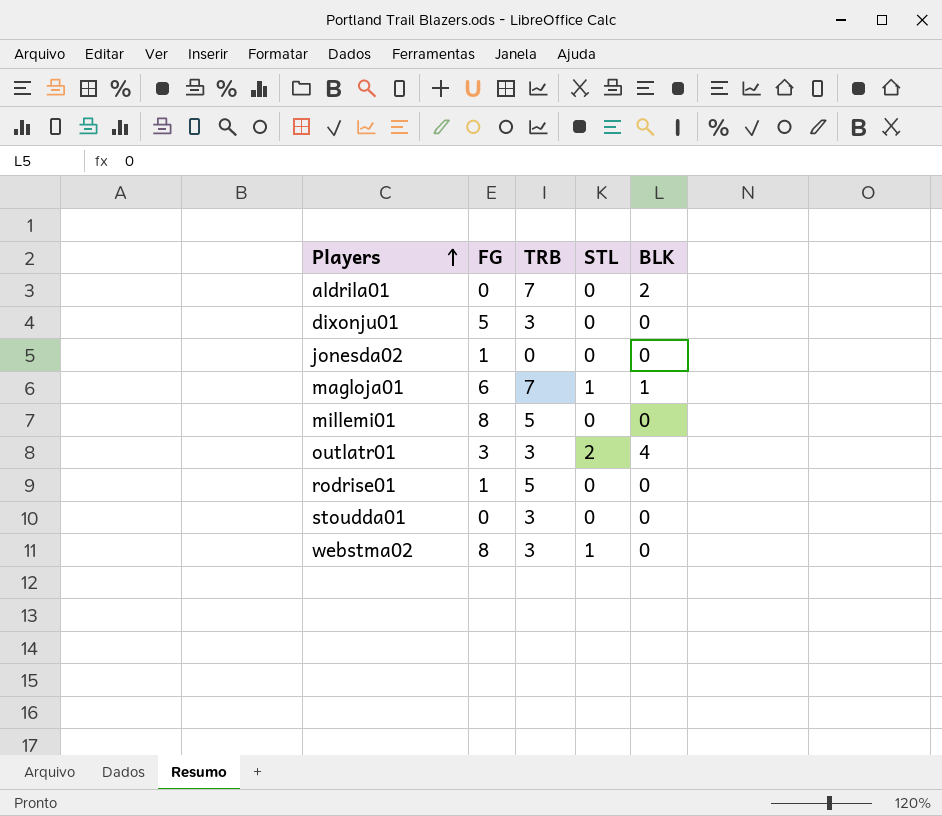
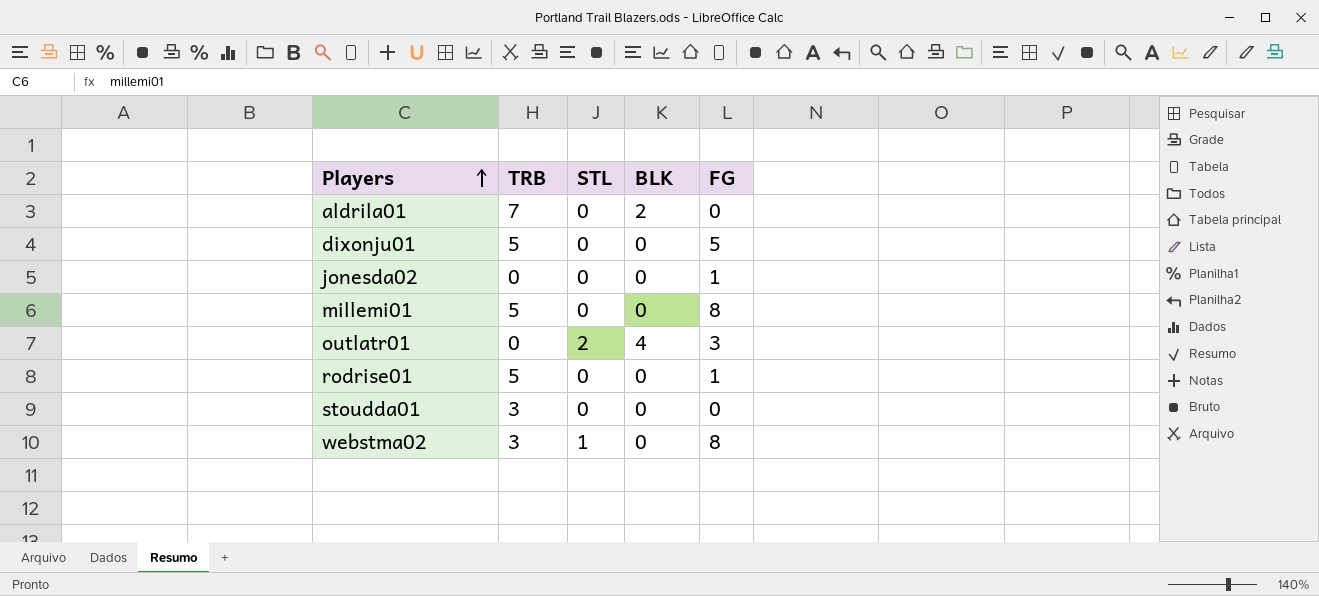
column FG | position: 2 -> 5
row magloja01: 6 | 7 | 1 | 1 -> none
dixonju01 | TRB: 3 -> 5
outlatr01 | TRB: 3 -> 0

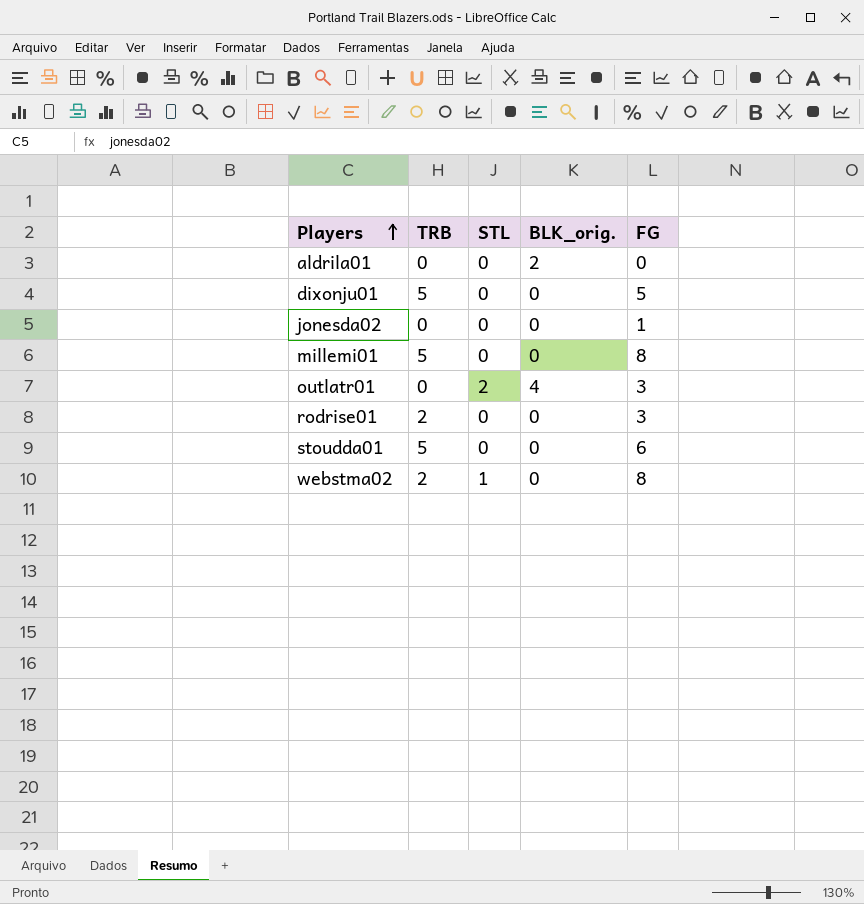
column name: BLK -> BLK_orig.
aldrila01 | TRB: 7 -> 0
rodrise01 | TRB: 5 -> 2
rodrise01 | FG: 1 -> 3
stoudda01 | TRB: 3 -> 5
stoudda01 | FG: 0 -> 6
webstma02 | TRB: 3 -> 2

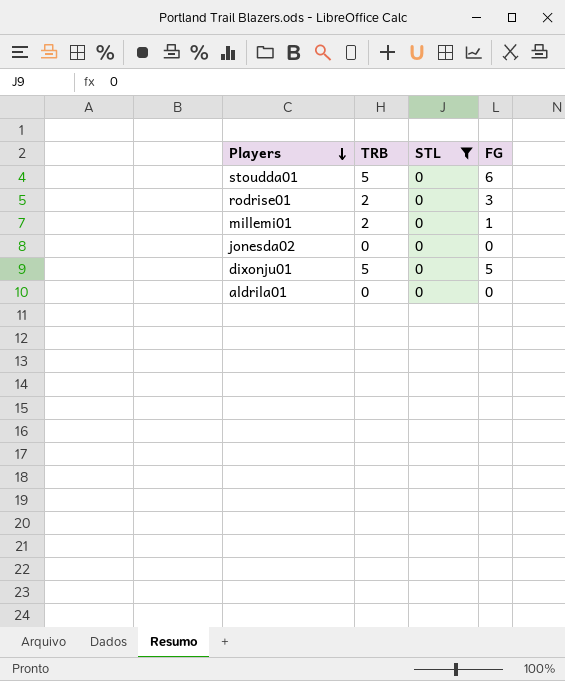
filter: none -> STL = 0
row order: Players ascending -> Players descending
column BLK_orig. | position: 4 -> none
millemi01 | TRB: 5 -> 2
millemi01 | FG: 8 -> 1
jonesda02 | FG: 1 -> 0

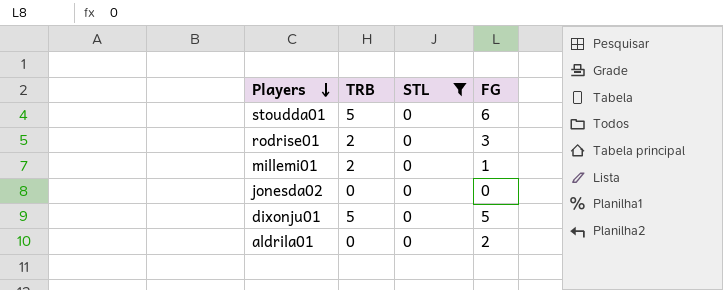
aldrila01 | FG: 0 -> 2

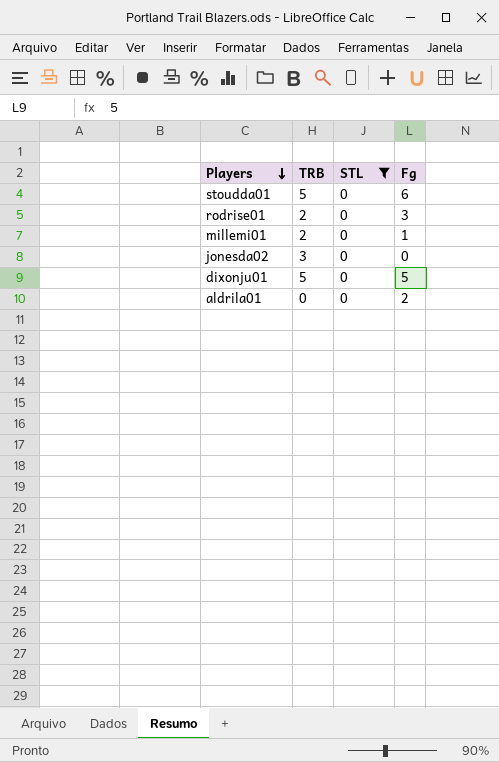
column name: FG -> Fg
jonesda02 | TRB: 0 -> 3

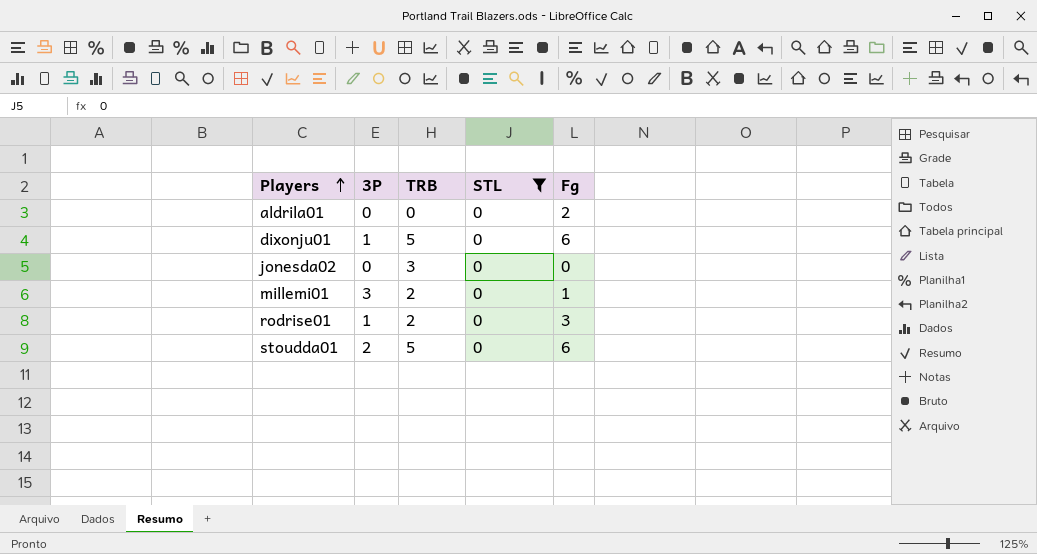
row order: Players descending -> Players ascending
column 3P | position: none -> 2
dixonju01 | Fg: 5 -> 6

